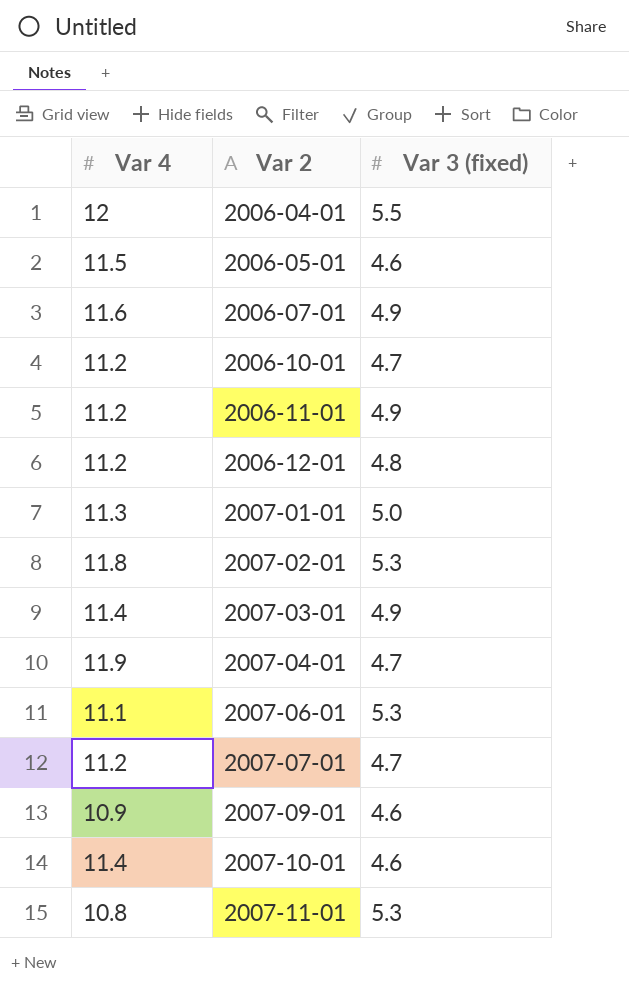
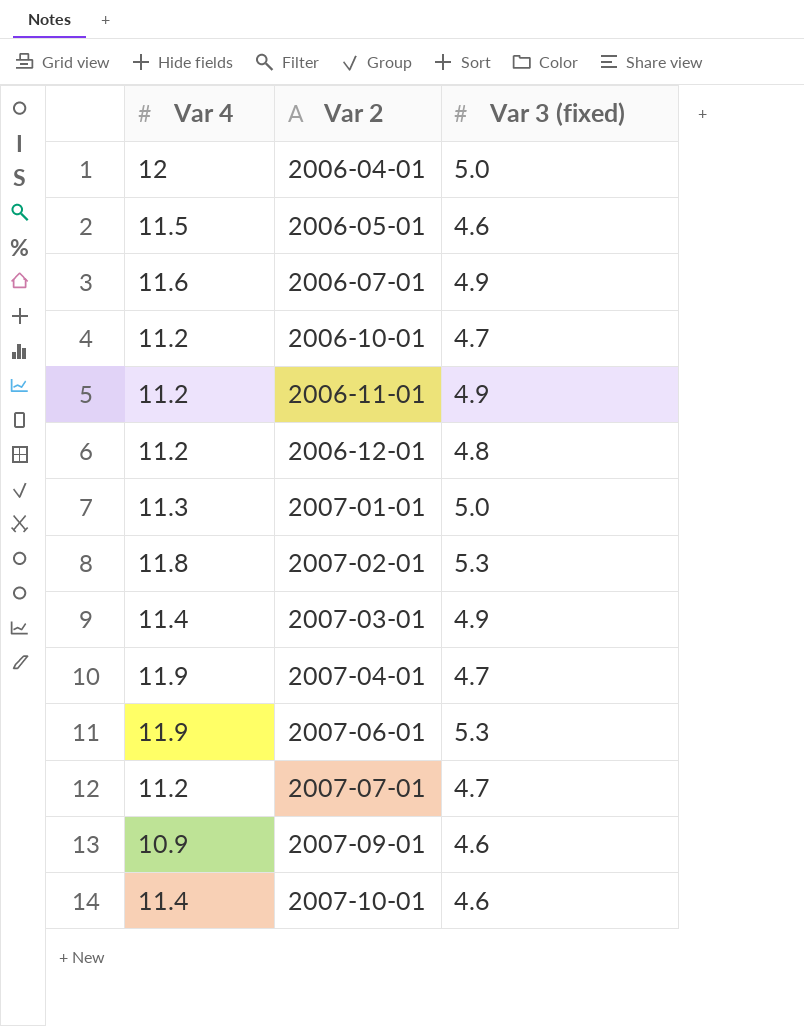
row 2007-11-01: 10.8 | 5.3 -> none
2006-04-01 | Var 3 (fixed): 5.5 -> 5.0
2007-06-01 | Var 4: 11.1 -> 11.9

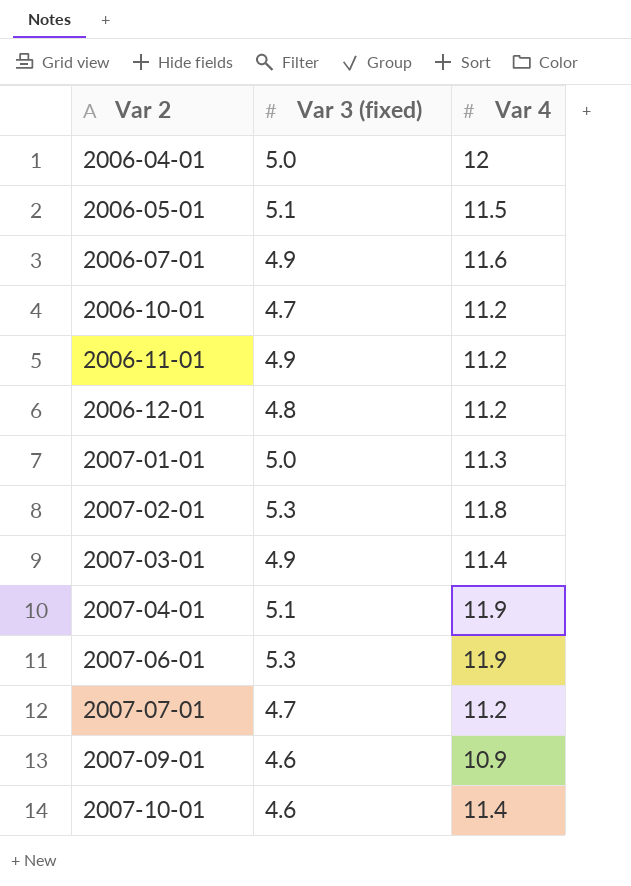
column Var 4 | position: 1 -> 3
2006-05-01 | Var 3 (fixed): 4.6 -> 5.1
2007-04-01 | Var 3 (fixed): 4.7 -> 5.1

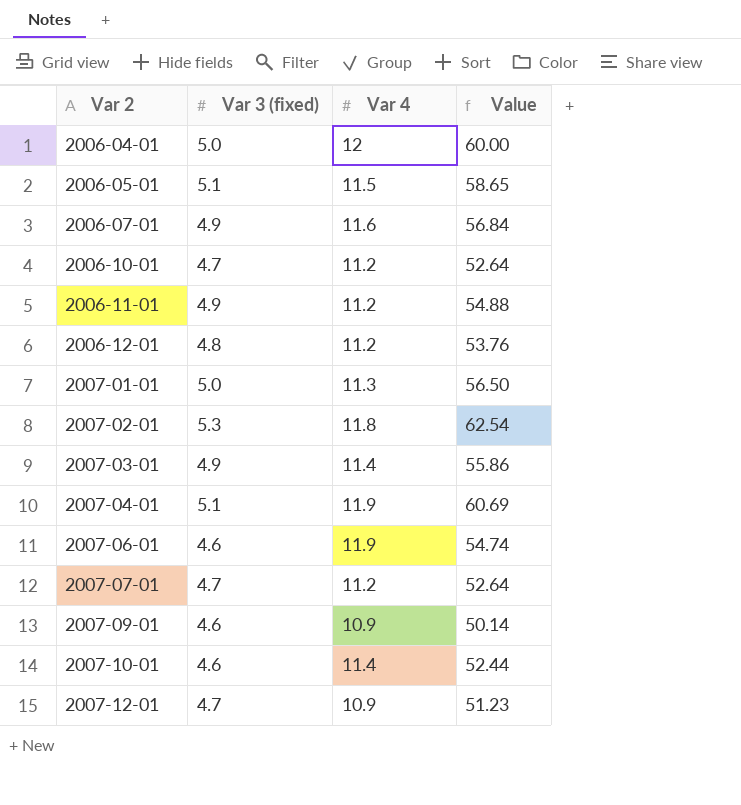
column Value | formula: none -> [Var 3 (fixed)] * [Var 4]
2007-06-01 | Var 3 (fixed): 5.3 -> 4.6
row 2007-12-01: none -> 4.7 | 10.9 | 51.23

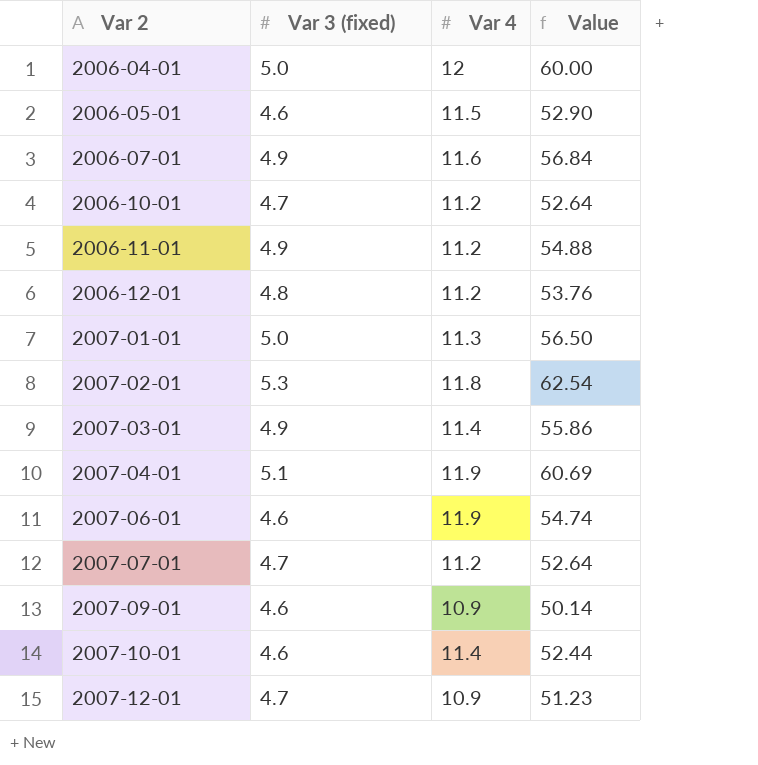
2006-05-01 | Var 3 (fixed): 5.1 -> 4.6
2006-05-01 | Value: 58.65 -> 52.90

